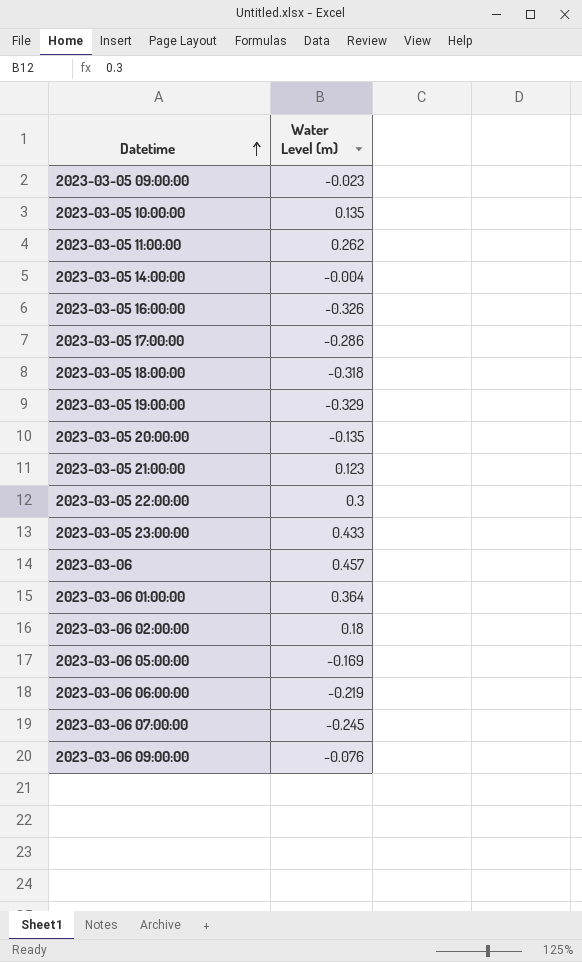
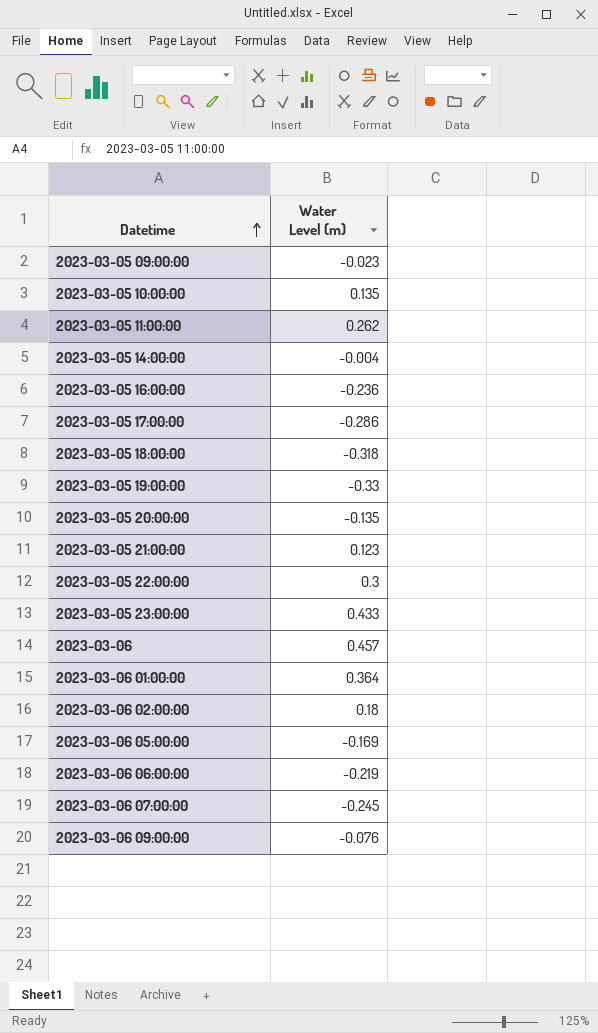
2023-03-05 16:00:00 | Water Level (m): -0.326 -> -0.236
2023-03-05 19:00:00 | Water Level (m): -0.329 -> -0.33

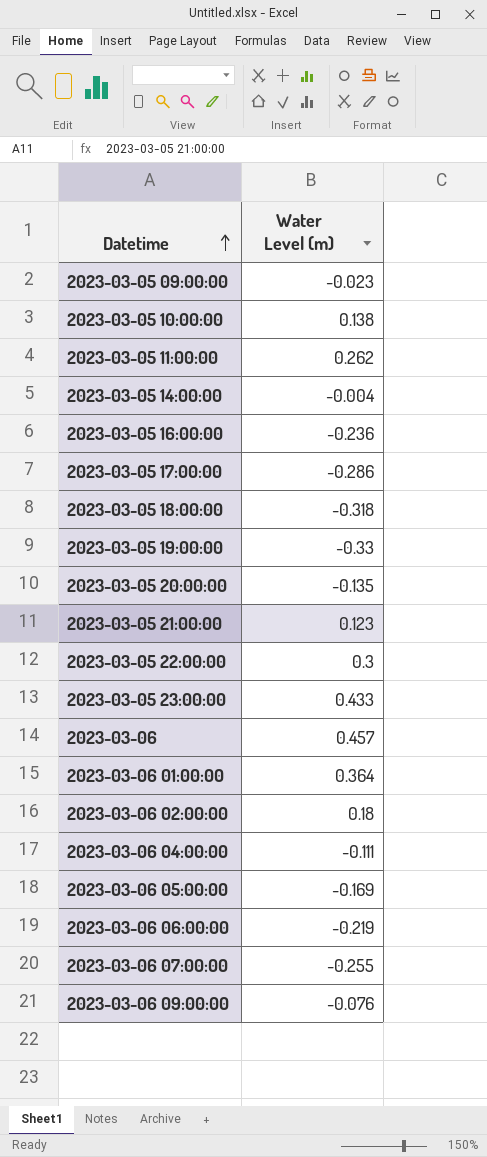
2023-03-05 10:00:00 | Water Level (m): 0.135 -> 0.138
row 2023-03-06 04:00:00: none -> -0.111
2023-03-06 07:00:00 | Water Level (m): -0.245 -> -0.255

